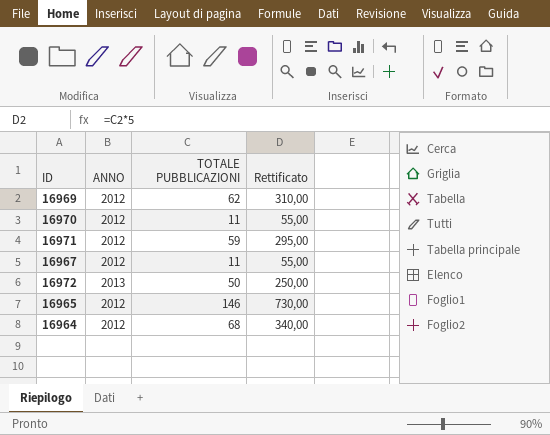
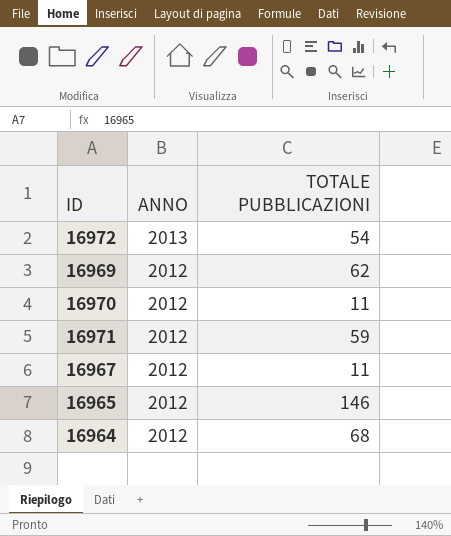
row order: none -> ANNO descending
column Rettificato | formula: [TOTALE PUBBLICAZIONI] * 5 -> none
16972 | TOTALE PUBBLICAZIONI: 50 -> 54

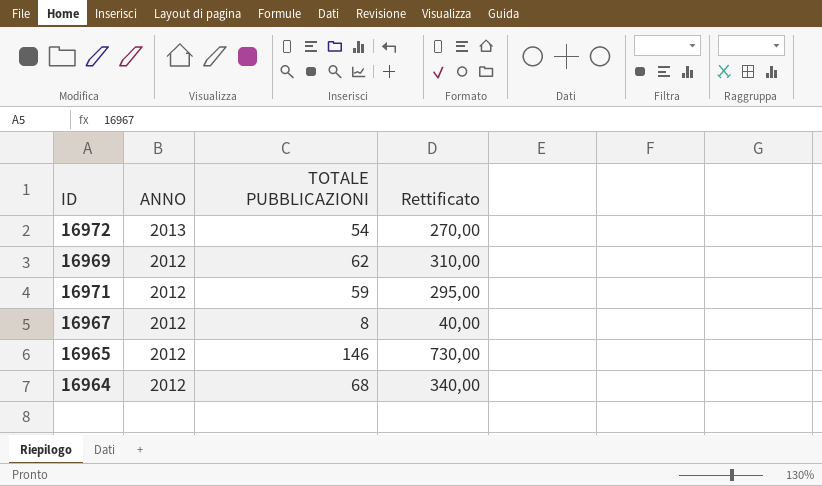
column Rettificato | formula: none -> [TOTALE PUBBLICAZIONI] * 5
row 16970: 2012 | 11 -> none
16967 | TOTALE PUBBLICAZIONI: 11 -> 8

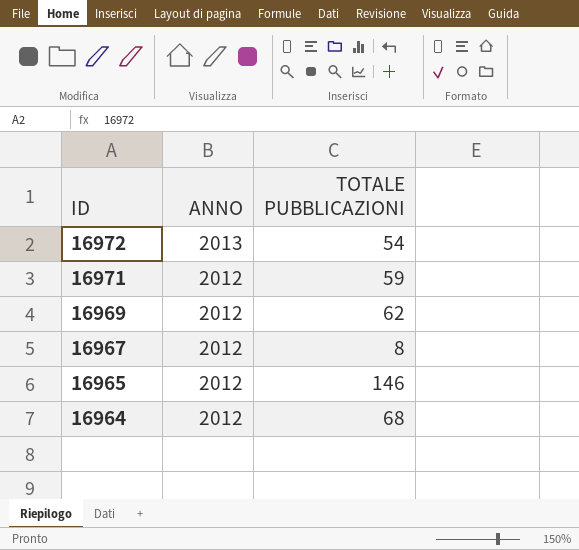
row order: ANNO descending -> ID descending
column Rettificato | formula: [TOTALE PUBBLICAZIONI] * 5 -> none

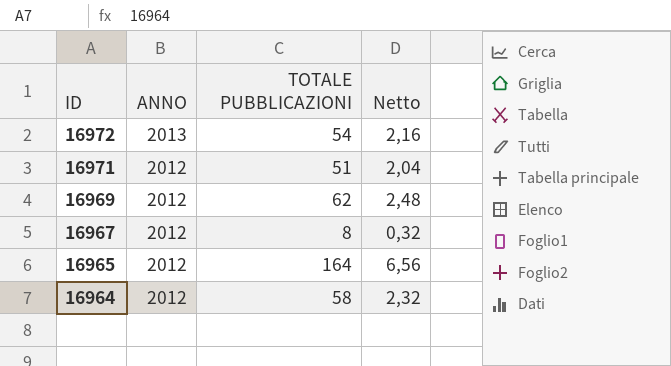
column Netto | formula: none -> [TOTALE PUBBLICAZIONI] * 0,04
16971 | TOTALE PUBBLICAZIONI: 59 -> 51
16965 | TOTALE PUBBLICAZIONI: 146 -> 164
16964 | TOTALE PUBBLICAZIONI: 68 -> 58

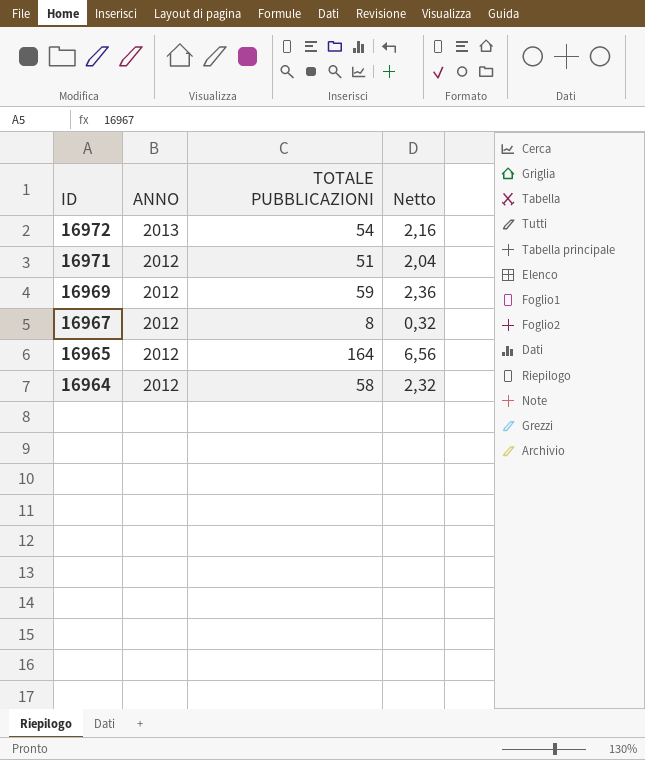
16969 | TOTALE PUBBLICAZIONI: 62 -> 59
16969 | Netto: 2,48 -> 2,36

